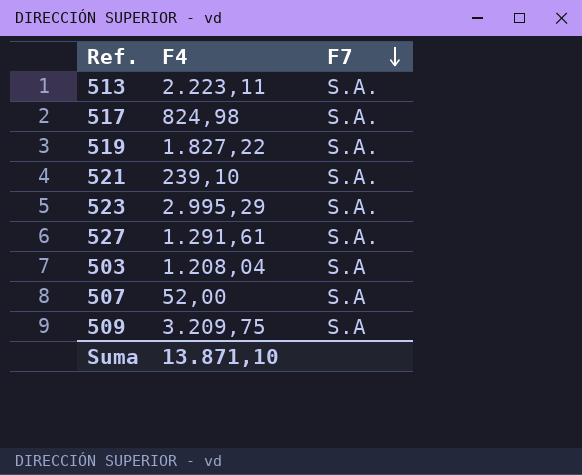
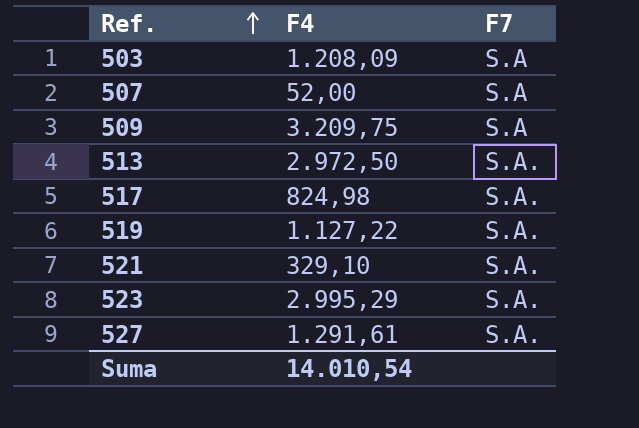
row order: F7 descending -> Ref. ascending
503 | F4: 1.208,04 -> 1.208,09
513 | F4: 2.223,11 -> 2.972,50
519 | F4: 1.827,22 -> 1.127,22
521 | F4: 239,10 -> 329,10
Suma | F4: 13.871,10 -> 14.010,54

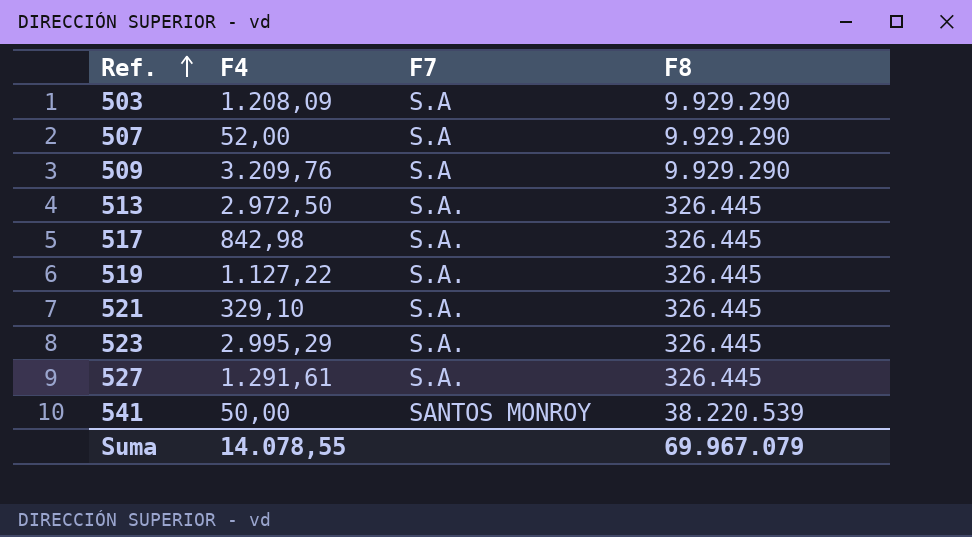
column F8 | position: none -> 4
509 | F4: 3.209,75 -> 3.209,76
517 | F4: 824,98 -> 842,98
row 541: none -> 50,00 | SANTOS MONROY | 38.220.539
Suma | F4: 14.010,54 -> 14.078,55

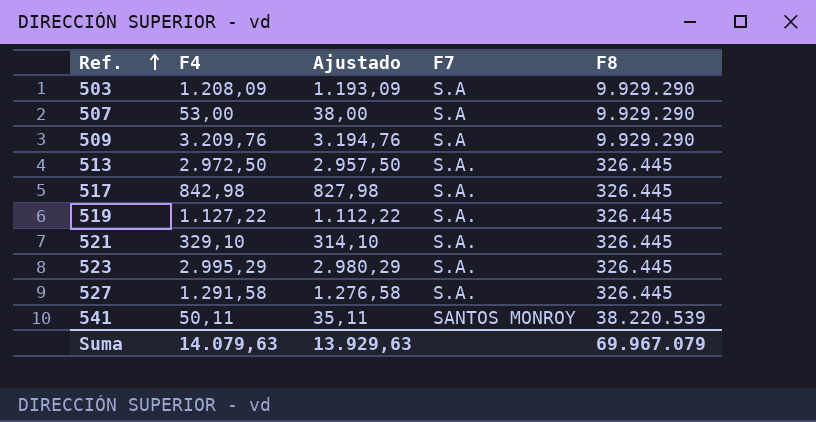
column Ajustado | formula: none -> [F4] - 15
507 | F4: 52,00 -> 53,00
527 | F4: 1.291,61 -> 1.291,58
541 | F4: 50,00 -> 50,11
Suma | F4: 14.078,55 -> 14.079,63

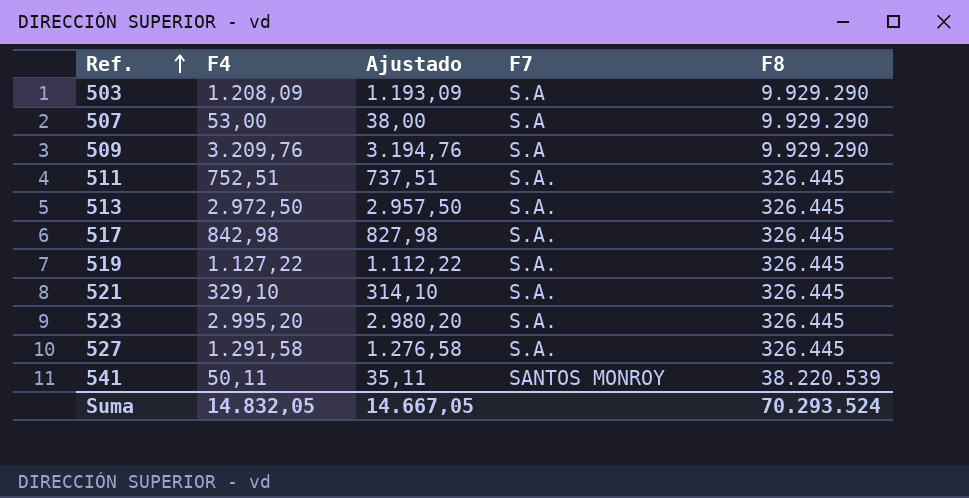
row 511: none -> 752,51 | 737,51 | S.A. | 326.445
523 | F4: 2.995,29 -> 2.995,20
523 | Ajustado: 2.980,29 -> 2.980,20
Suma | F4: 14.079,63 -> 14.832,05
Suma | Ajustado: 13.929,63 -> 14.667,05
Suma | F8: 69.967.079 -> 70.293.524

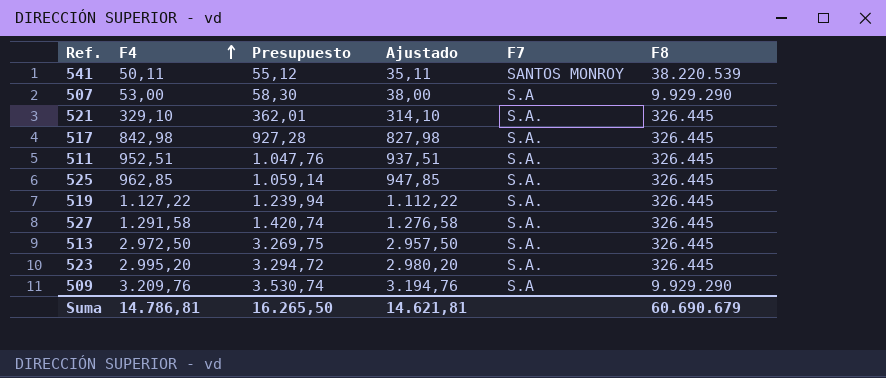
row order: Ref. ascending -> F4 ascending
column Presupuesto | formula: none -> [F4] * 1,1
row 503: 1.208,09 | 1.193,09 | S.A | 9.929.290 -> none
511 | F4: 752,51 -> 952,51
511 | Ajustado: 737,51 -> 937,51
row 525: none -> 962,85 | 1.059,14 | 947,85 | S.A. | 326.445
Suma | F4: 14.832,05 -> 14.786,81
Suma | Ajustado: 14.667,05 -> 14.621,81
Suma | F8: 70.293.524 -> 60.690.679

